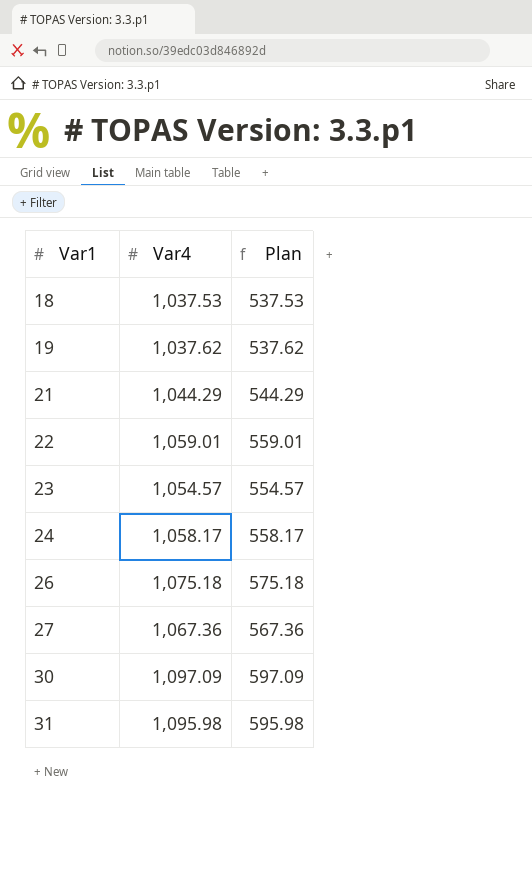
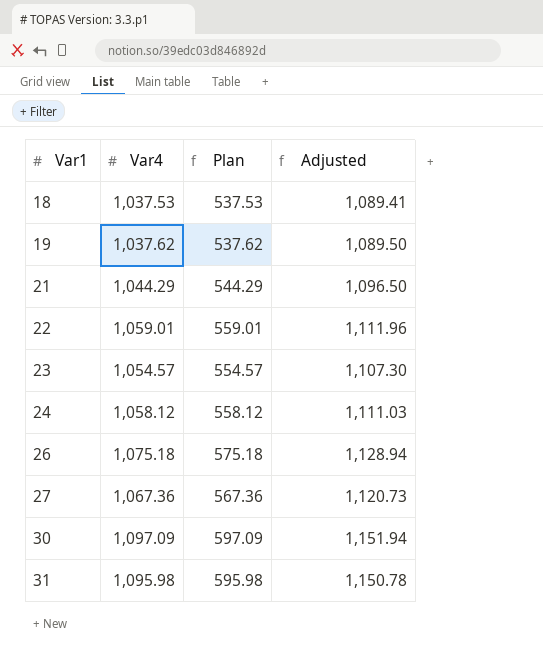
column Adjusted | formula: none -> [Var4] * 1.05
24 | Var4: 1,058.17 -> 1,058.12
24 | Plan: 558.17 -> 558.12

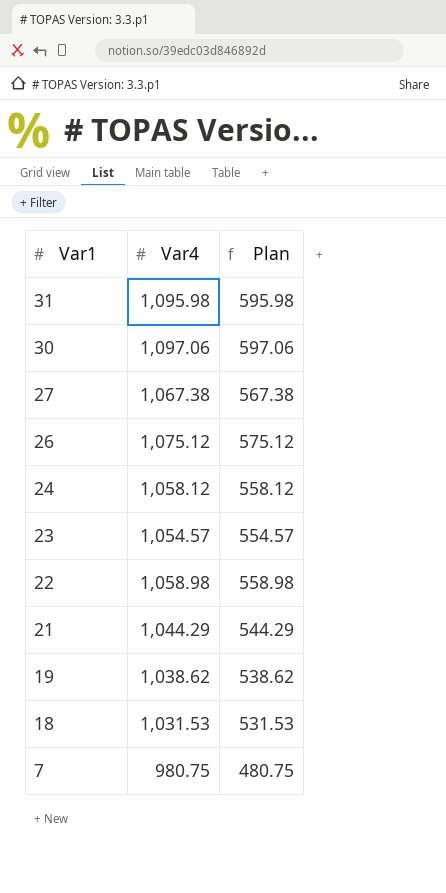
row order: Var1 ascending -> Var1 descending
column Adjusted | formula: [Var4] * 1.05 -> none
30 | Var4: 1,097.09 -> 1,097.06
30 | Plan: 597.09 -> 597.06
27 | Var4: 1,067.36 -> 1,067.38
27 | Plan: 567.36 -> 567.38
26 | Var4: 1,075.18 -> 1,075.12
26 | Plan: 575.18 -> 575.12
22 | Var4: 1,059.01 -> 1,058.98
22 | Plan: 559.01 -> 558.98
19 | Var4: 1,037.62 -> 1,038.62
19 | Plan: 537.62 -> 538.62
18 | Var4: 1,037.53 -> 1,031.53
18 | Plan: 537.53 -> 531.53
row 7: none -> 980.75 | 480.75

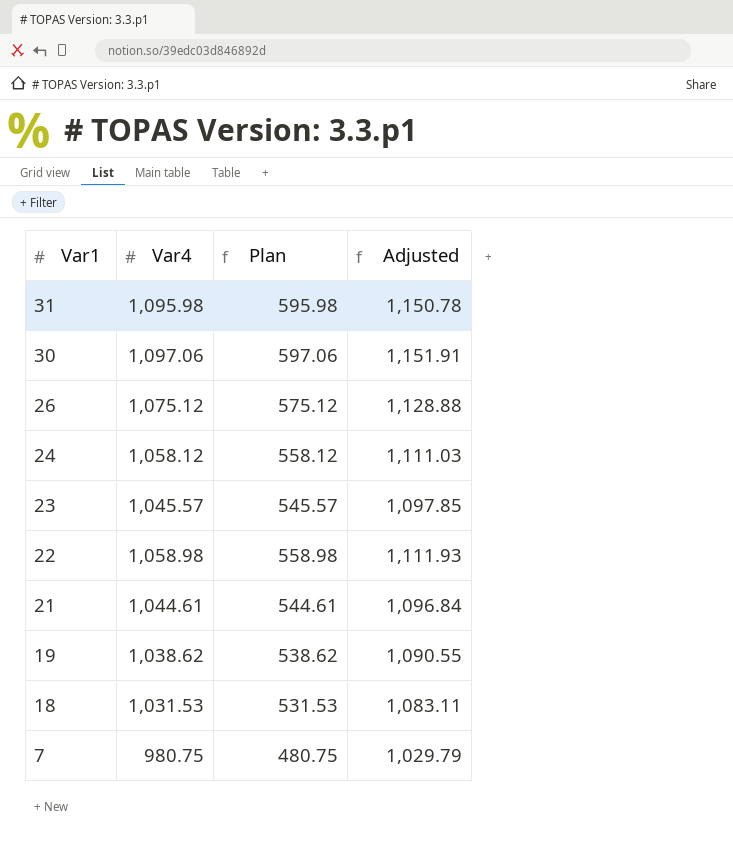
column Adjusted | formula: none -> [Var4] * 1.05
row 27: 1,067.38 | 567.38 -> none
23 | Var4: 1,054.57 -> 1,045.57
23 | Plan: 554.57 -> 545.57
21 | Var4: 1,044.29 -> 1,044.61
21 | Plan: 544.29 -> 544.61

